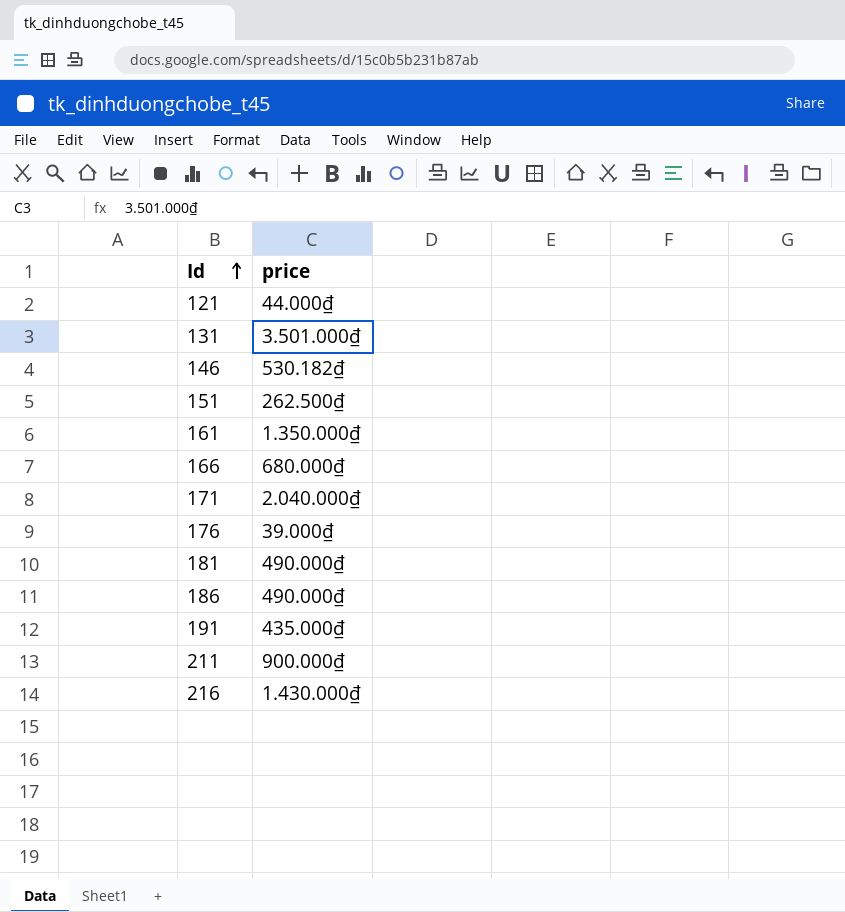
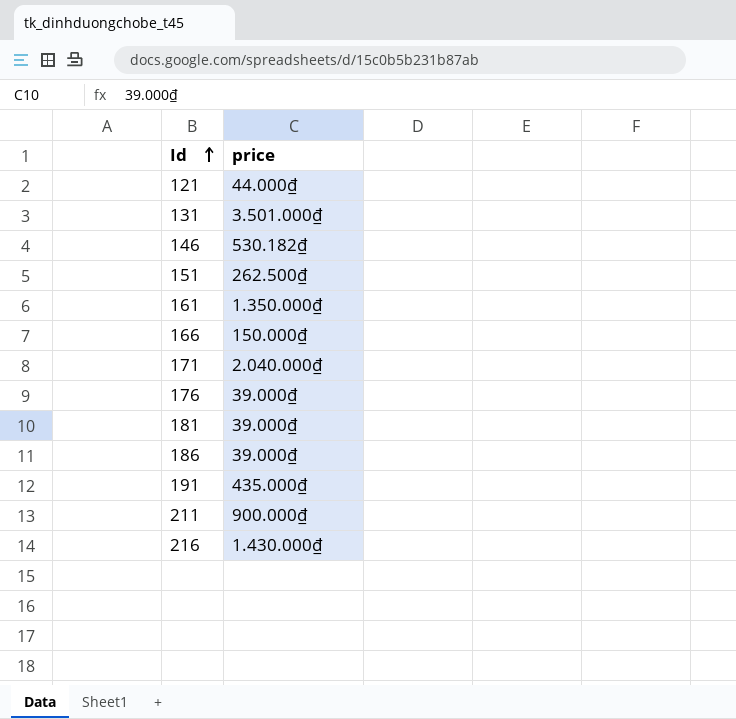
166 | price: 680.000₫ -> 150.000₫
181 | price: 490.000₫ -> 39.000₫
186 | price: 490.000₫ -> 39.000₫

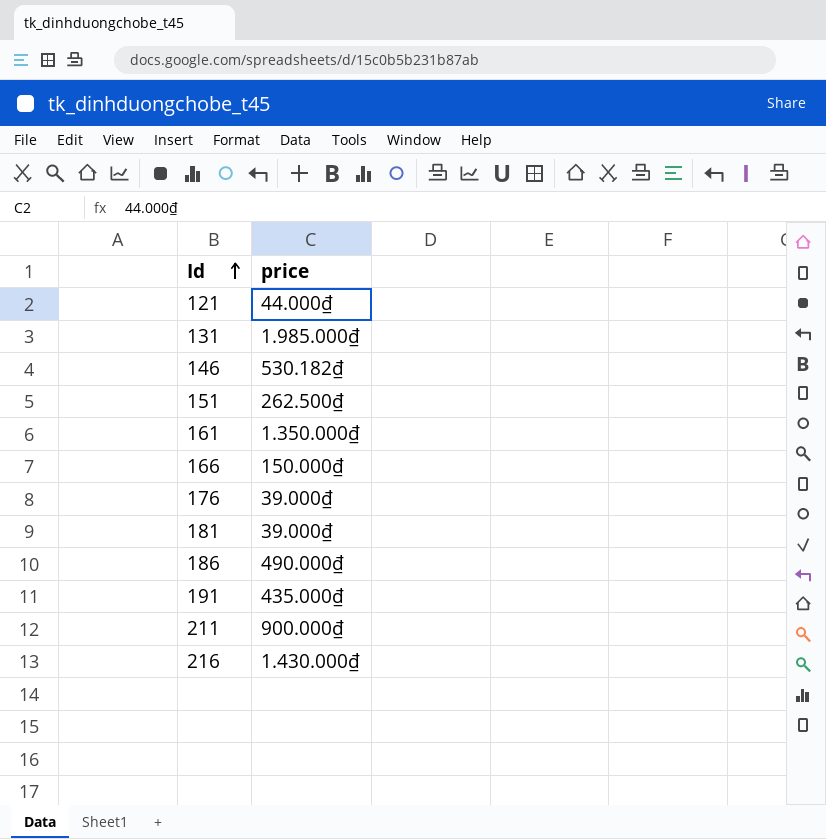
row 171: 2.040.000₫ -> none
131 | price: 3.501.000₫ -> 1.985.000₫
186 | price: 39.000₫ -> 490.000₫

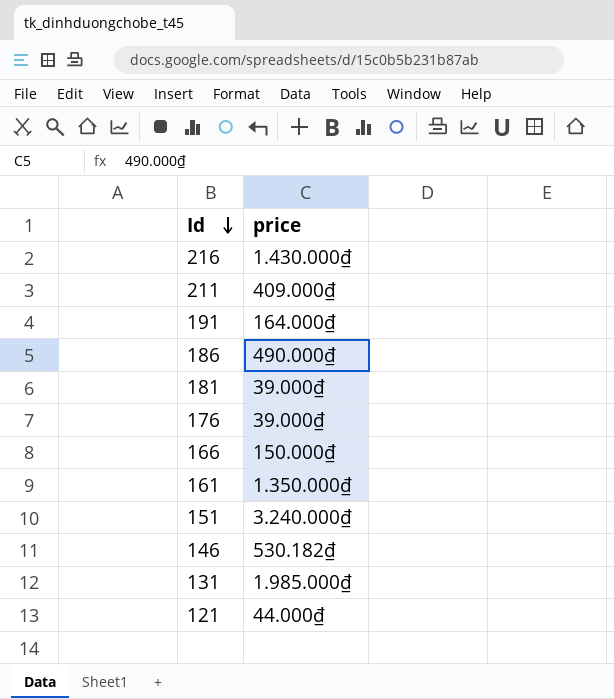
row order: Id ascending -> Id descending
211 | price: 900.000₫ -> 409.000₫
191 | price: 435.000₫ -> 164.000₫
151 | price: 262.500₫ -> 3.240.000₫

